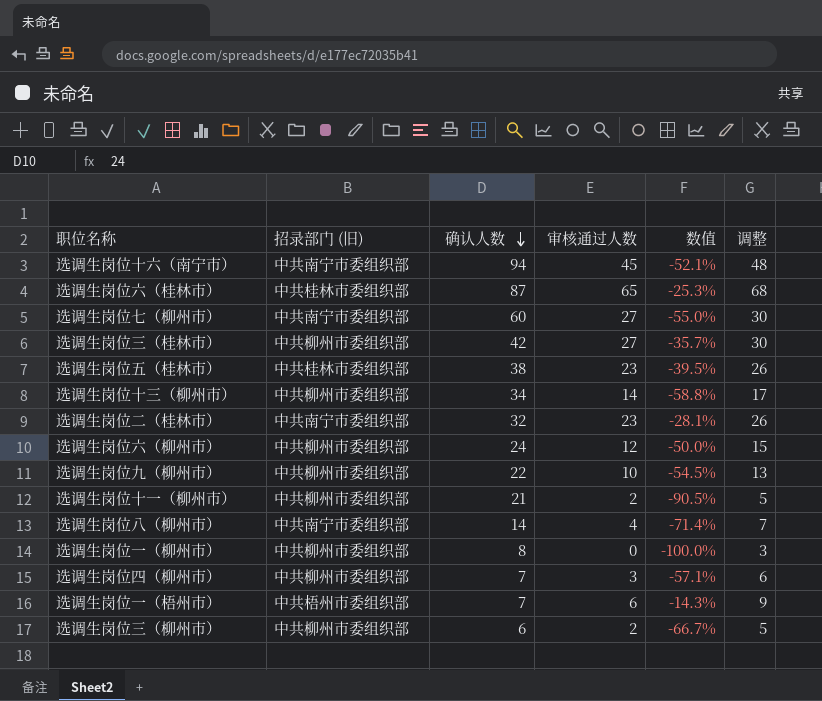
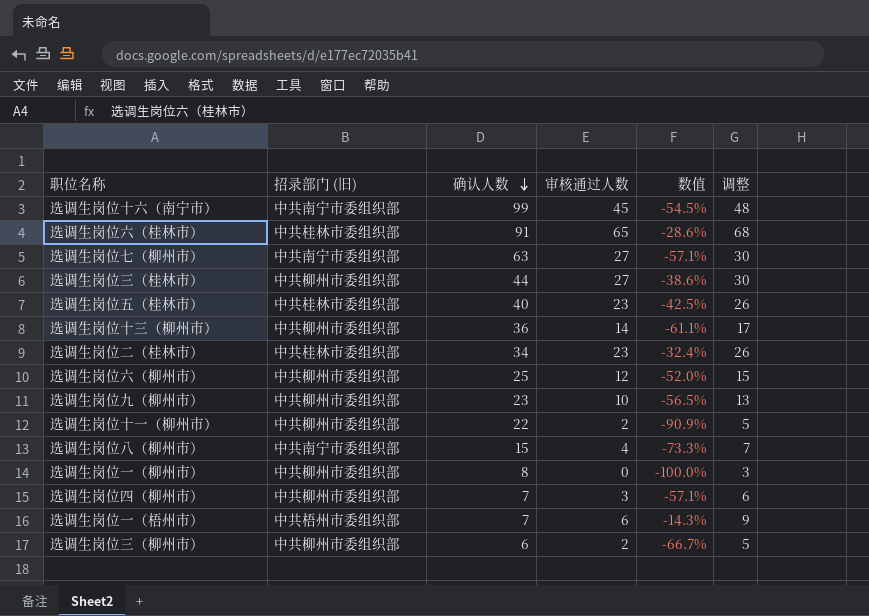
选调生岗位十六（南宁市） | 确认人数: 94 -> 99
选调生岗位十六（南宁市） | 数值: -52.1% -> -54.5%
选调生岗位六（桂林市） | 确认人数: 87 -> 91
选调生岗位六（桂林市） | 数值: -25.3% -> -28.6%
选调生岗位七（柳州市） | 确认人数: 60 -> 63
选调生岗位七（柳州市） | 数值: -55.0% -> -57.1%
选调生岗位三（桂林市） | 确认人数: 42 -> 44
选调生岗位三（桂林市） | 数值: -35.7% -> -38.6%
选调生岗位五（桂林市） | 确认人数: 38 -> 40
选调生岗位五（桂林市） | 数值: -39.5% -> -42.5%
选调生岗位十三（柳州市） | 确认人数: 34 -> 36
选调生岗位十三（柳州市） | 数值: -58.8% -> -61.1%
选调生岗位二（桂林市） | 招录部门 (旧): 中共南宁市委组织部 -> 中共桂林市委组织部
选调生岗位二（桂林市） | 确认人数: 32 -> 34
选调生岗位二（桂林市） | 数值: -28.1% -> -32.4%
选调生岗位六（柳州市） | 确认人数: 24 -> 25
选调生岗位六（柳州市） | 数值: -50.0% -> -52.0%
选调生岗位九（柳州市） | 确认人数: 22 -> 23
选调生岗位九（柳州市） | 数值: -54.5% -> -56.5%
选调生岗位十一（柳州市） | 确认人数: 21 -> 22
选调生岗位十一（柳州市） | 数值: -90.5% -> -90.9%
选调生岗位八（柳州市） | 确认人数: 14 -> 15
选调生岗位八（柳州市） | 数值: -71.4% -> -73.3%

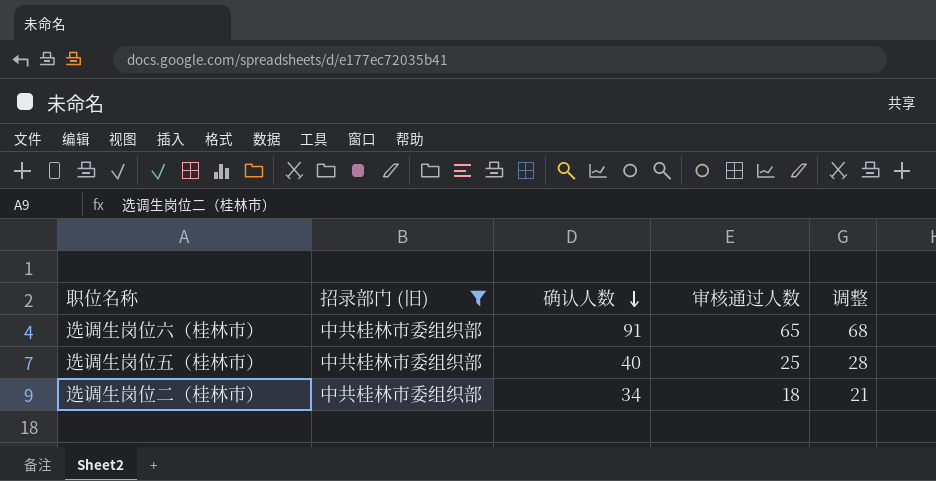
filter: none -> 招录部门 (旧) = 中共桂林市委组织部
column 数值 | formula: ([审核通过人数] - [确认人数]) / [确认人数] -> none
选调生岗位五（桂林市） | 审核通过人数: 23 -> 25
选调生岗位五（桂林市） | 调整: 26 -> 28
选调生岗位二（桂林市） | 审核通过人数: 23 -> 18
选调生岗位二（桂林市） | 调整: 26 -> 21

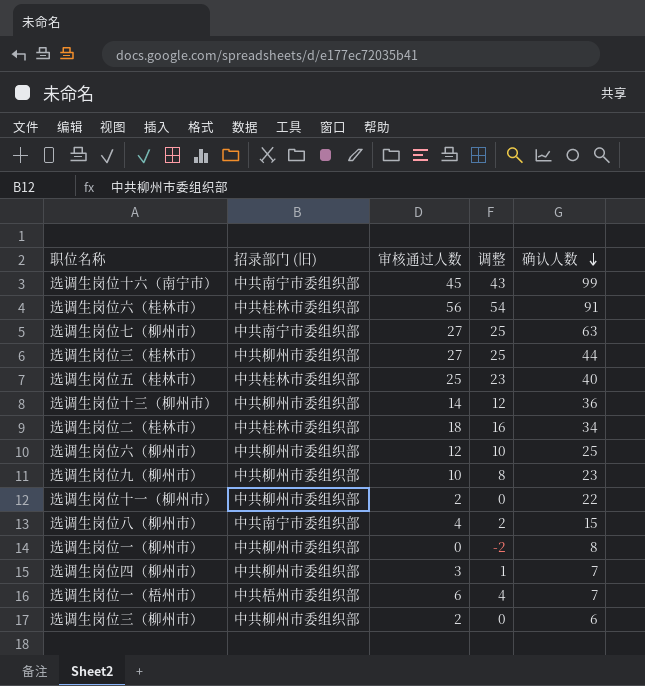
filter: 招录部门 (旧) = 中共桂林市委组织部 -> none
column 调整 | formula: [审核通过人数] + 3 -> [审核通过人数] - 2
column 确认人数 | position: 3 -> 5
选调生岗位六（桂林市） | 审核通过人数: 65 -> 56

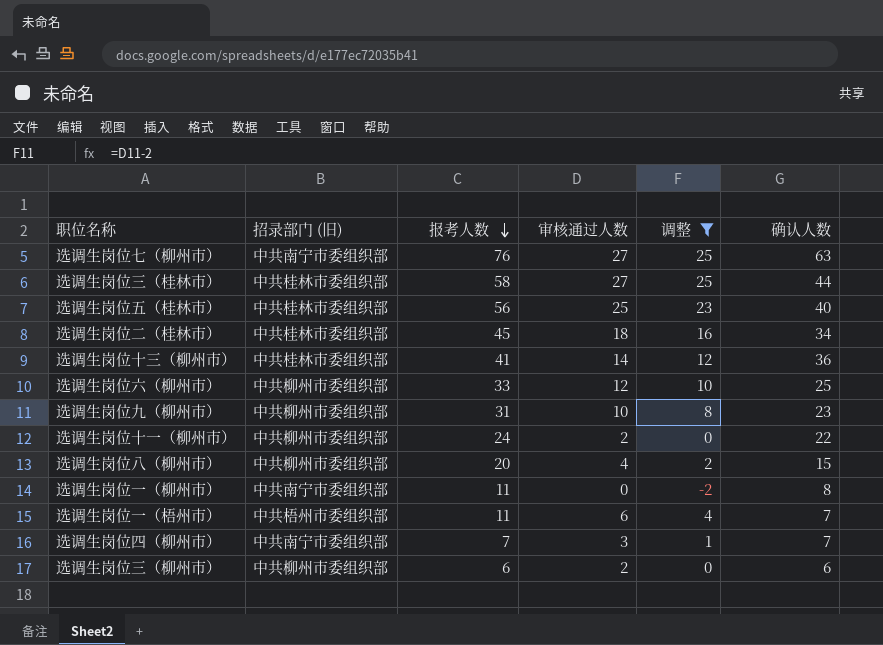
filter: none -> 调整 <= 25
row order: 确认人数 descending -> 报考人数 descending
column 报考人数 | position: none -> 3
选调生岗位三（桂林市） | 招录部门 (旧): 中共柳州市委组织部 -> 中共桂林市委组织部
选调生岗位十三（柳州市） | 招录部门 (旧): 中共柳州市委组织部 -> 中共桂林市委组织部
选调生岗位八（柳州市） | 招录部门 (旧): 中共南宁市委组织部 -> 中共柳州市委组织部
选调生岗位一（柳州市） | 招录部门 (旧): 中共柳州市委组织部 -> 中共南宁市委组织部
选调生岗位四（柳州市） | 招录部门 (旧): 中共柳州市委组织部 -> 中共南宁市委组织部

